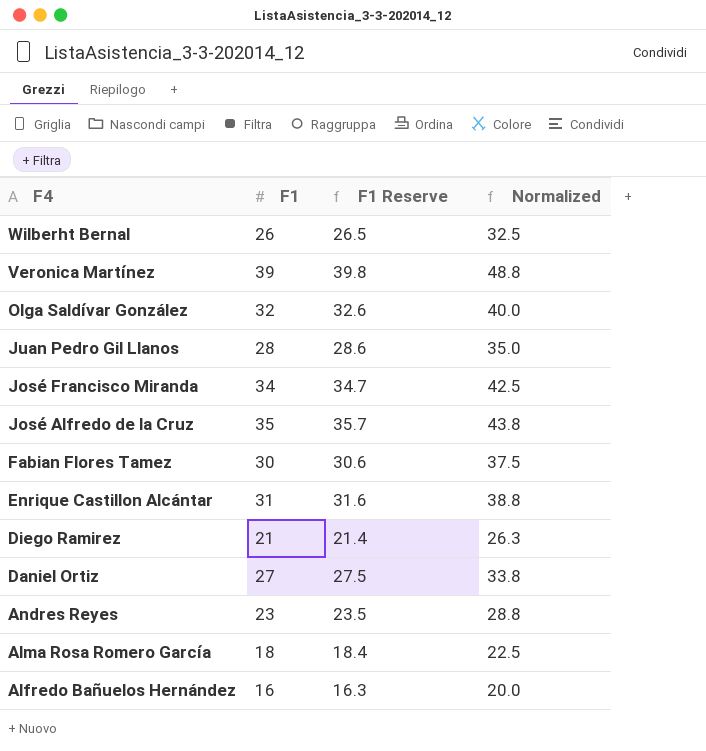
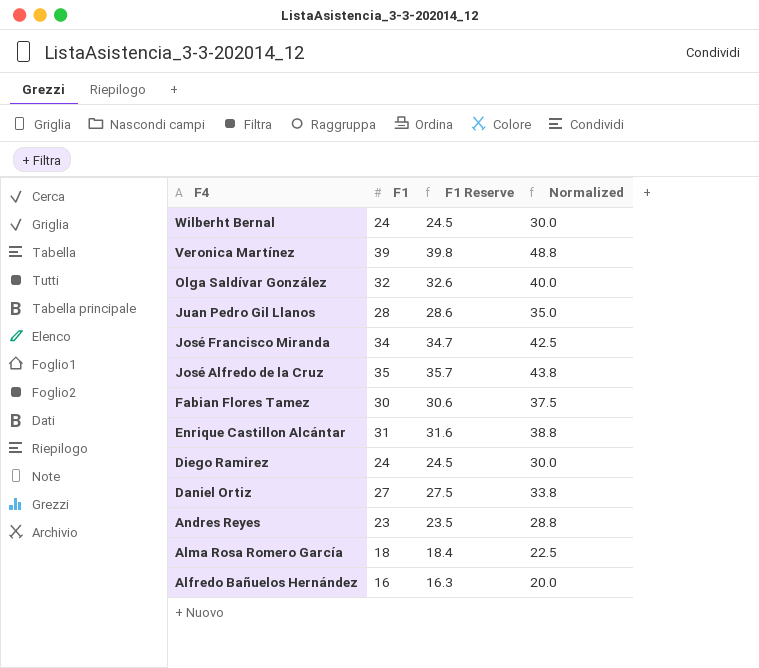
Wilberht Bernal | F1: 26 -> 24
Wilberht Bernal | F1 Reserve: 26.5 -> 24.5
Wilberht Bernal | Normalized: 32.5 -> 30.0
Diego Ramirez | F1: 21 -> 24
Diego Ramirez | F1 Reserve: 21.4 -> 24.5
Diego Ramirez | Normalized: 26.3 -> 30.0

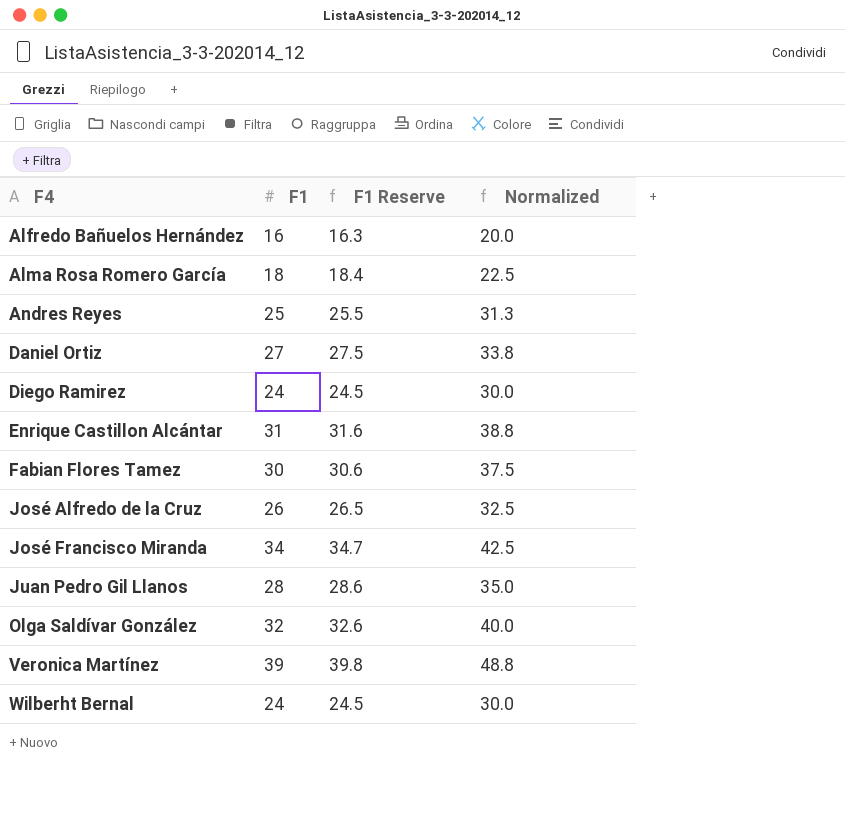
row order: F4 descending -> F4 ascending
Andres Reyes | F1: 23 -> 25
Andres Reyes | F1 Reserve: 23.5 -> 25.5
Andres Reyes | Normalized: 28.8 -> 31.3
José Alfredo de la Cruz | F1: 35 -> 26
José Alfredo de la Cruz | F1 Reserve: 35.7 -> 26.5
José Alfredo de la Cruz | Normalized: 43.8 -> 32.5

